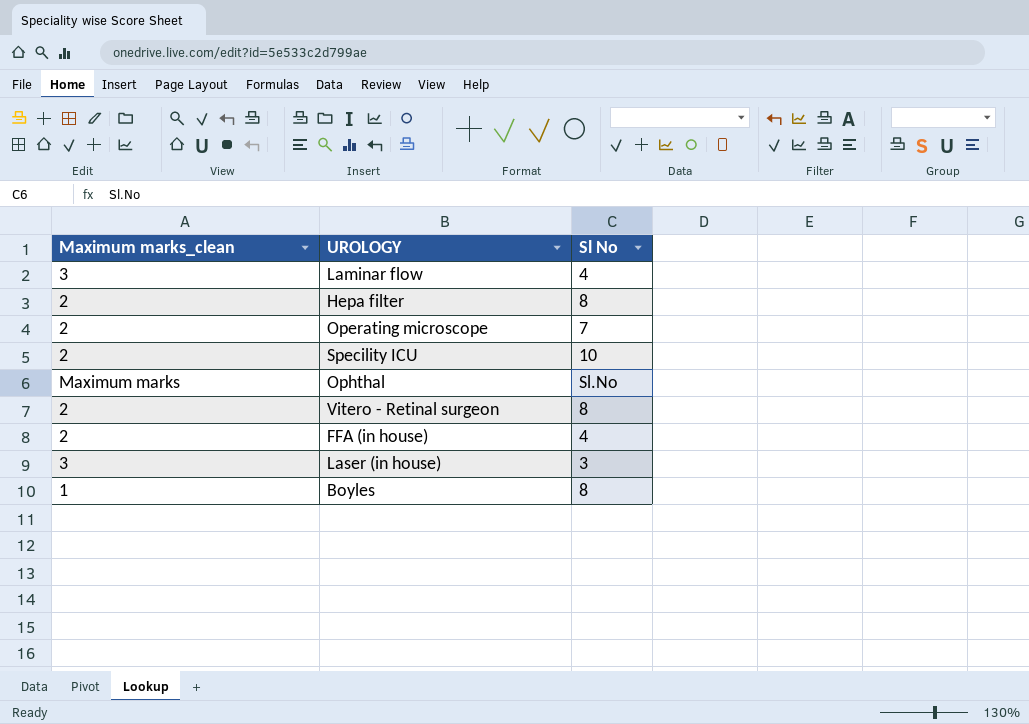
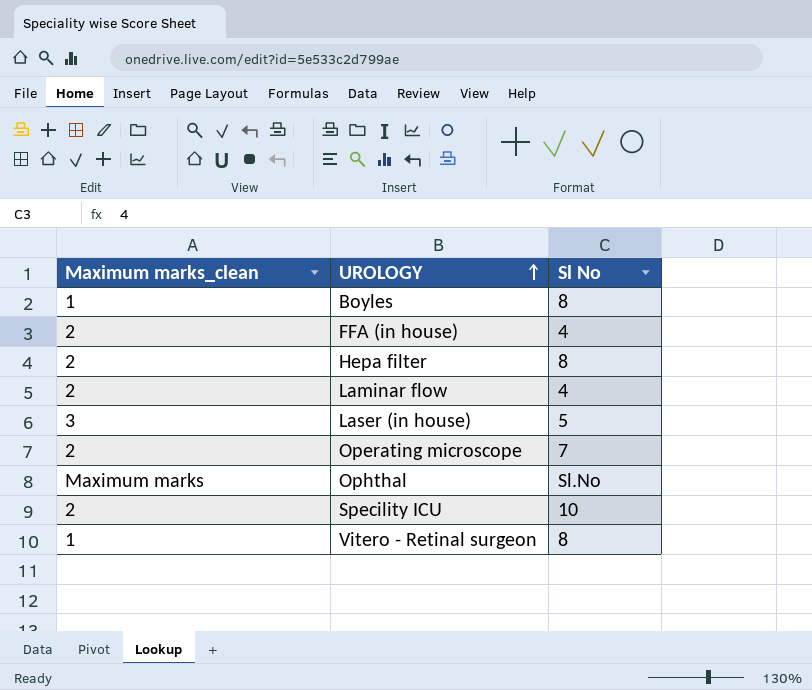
row order: none -> UROLOGY ascending
Laminar flow | Maximum marks_clean: 3 -> 2
Laser (in house) | Sl No: 3 -> 5
Vitero - Retinal surgeon | Maximum marks_clean: 2 -> 1

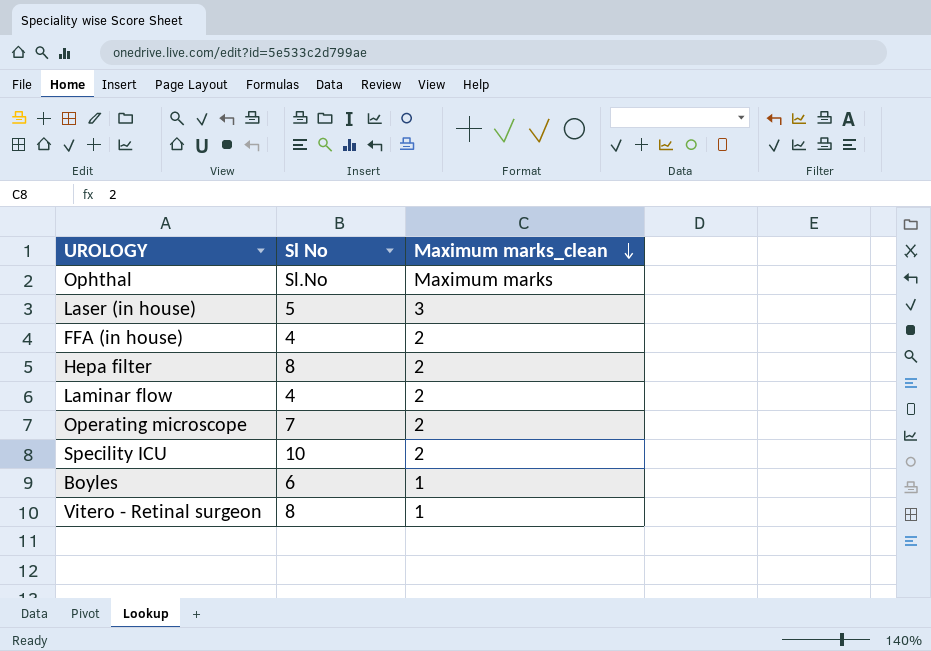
row order: UROLOGY ascending -> Maximum marks_clean descending
column Maximum marks_clean | position: 1 -> 3
Boyles | Sl No: 8 -> 6

